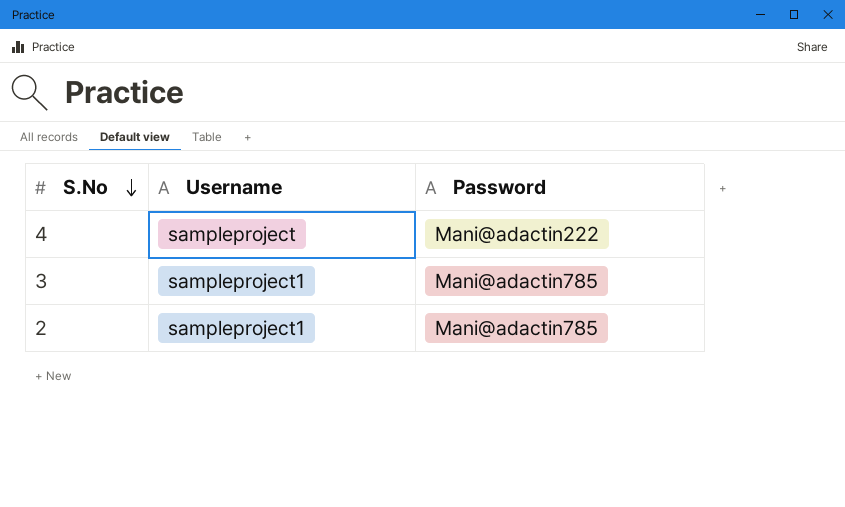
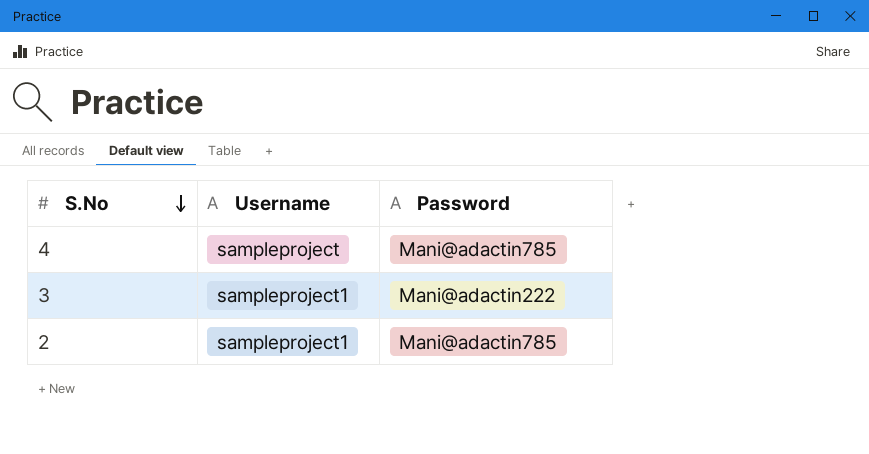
4 | Password: Mani@adactin222 -> Mani@adactin785
3 | Password: Mani@adactin785 -> Mani@adactin222

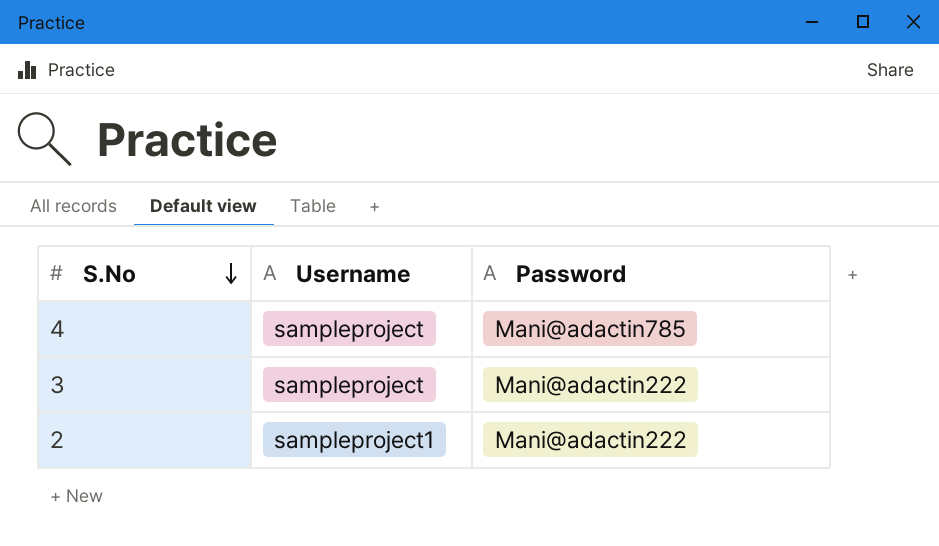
3 | Username: sampleproject1 -> sampleproject
2 | Password: Mani@adactin785 -> Mani@adactin222

